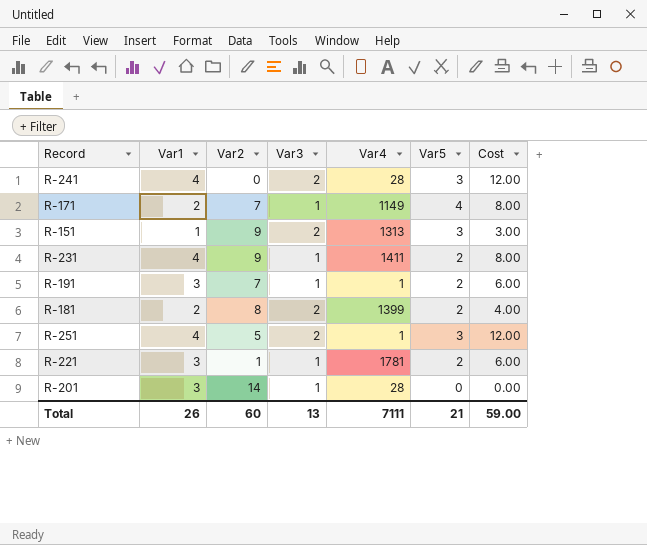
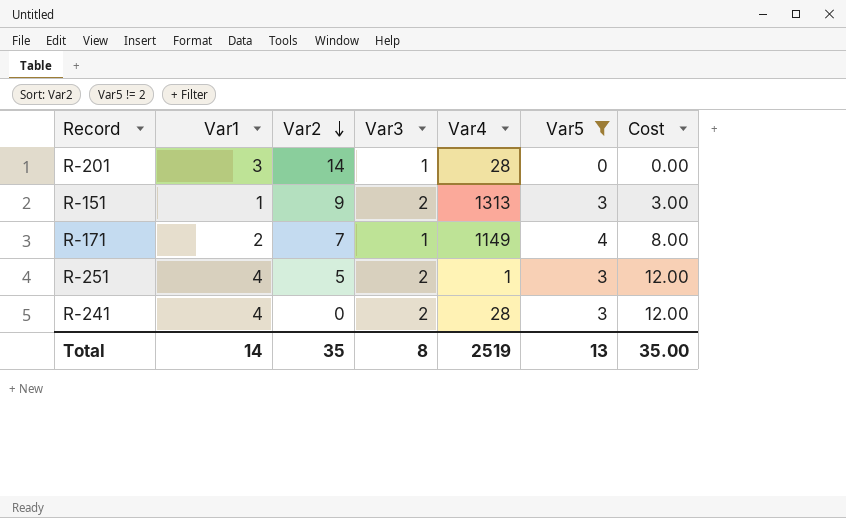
filter: none -> Var5 != 2
row order: none -> Var2 descending
Total | Var1: 26 -> 14
Total | Var2: 60 -> 35
Total | Var3: 13 -> 8
Total | Var4: 7111 -> 2519
Total | Var5: 21 -> 13
Total | Cost: 59.00 -> 35.00

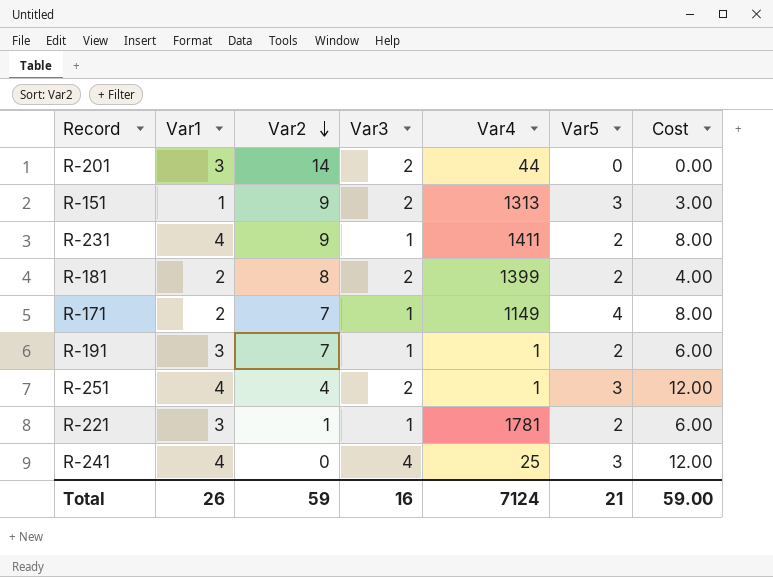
filter: Var5 != 2 -> none
R-201 | Var3: 1 -> 2
R-201 | Var4: 28 -> 44
R-251 | Var2: 5 -> 4
R-241 | Var3: 2 -> 4
R-241 | Var4: 28 -> 25
Total | Var1: 14 -> 26
Total | Var2: 35 -> 59
Total | Var3: 8 -> 16
Total | Var4: 2519 -> 7124
Total | Var5: 13 -> 21
Total | Cost: 35.00 -> 59.00

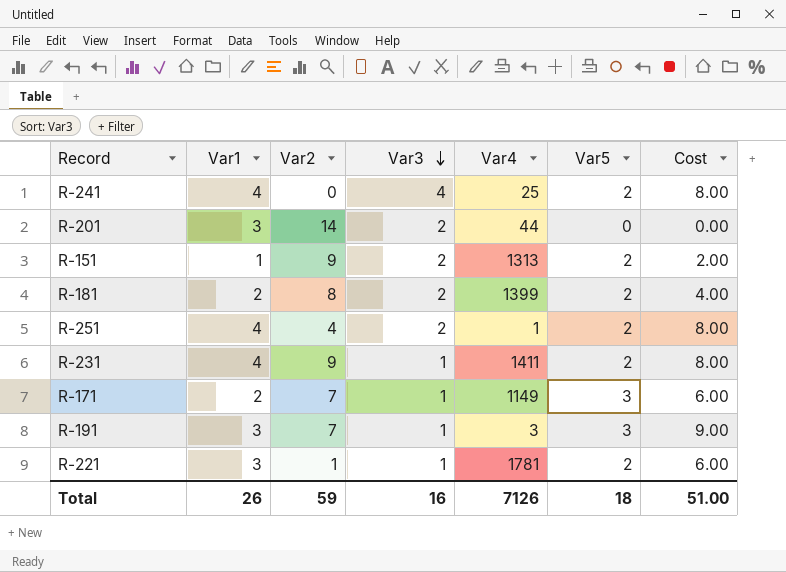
row order: Var2 descending -> Var3 descending
R-241 | Var5: 3 -> 2
R-241 | Cost: 12.00 -> 8.00
R-151 | Var5: 3 -> 2
R-151 | Cost: 3.00 -> 2.00
R-251 | Var5: 3 -> 2
R-251 | Cost: 12.00 -> 8.00
R-171 | Var5: 4 -> 3
R-171 | Cost: 8.00 -> 6.00
R-191 | Var4: 1 -> 3
R-191 | Var5: 2 -> 3
R-191 | Cost: 6.00 -> 9.00
Total | Var4: 7124 -> 7126
Total | Var5: 21 -> 18
Total | Cost: 59.00 -> 51.00

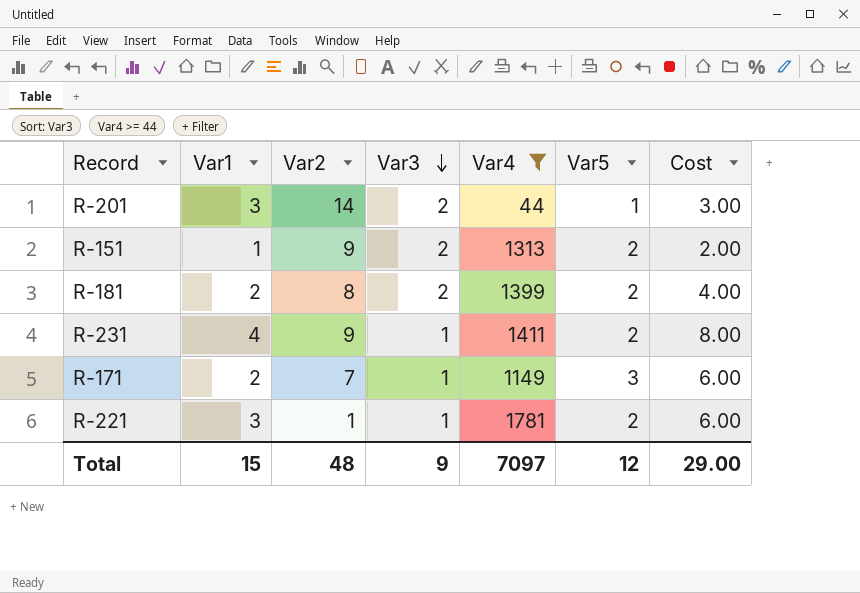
filter: none -> Var4 >= 44
R-201 | Var5: 0 -> 1
R-201 | Cost: 0.00 -> 3.00
Total | Var1: 26 -> 15
Total | Var2: 59 -> 48
Total | Var3: 16 -> 9
Total | Var4: 7126 -> 7097
Total | Var5: 18 -> 12
Total | Cost: 51.00 -> 29.00

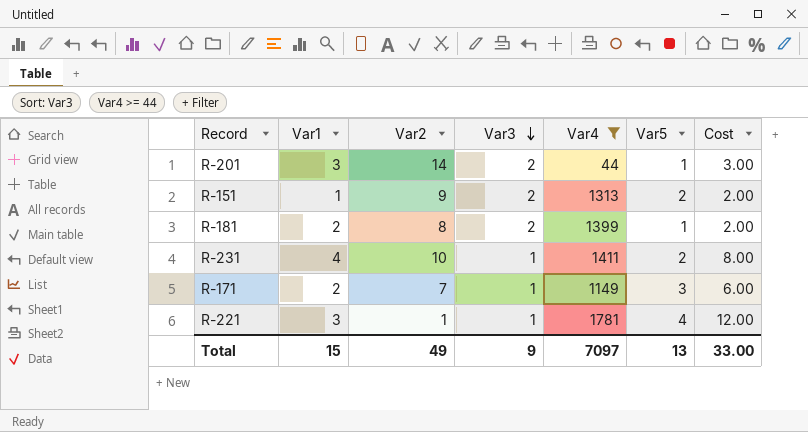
R-181 | Var5: 2 -> 1
R-181 | Cost: 4.00 -> 2.00
R-231 | Var2: 9 -> 10
R-221 | Var5: 2 -> 4
R-221 | Cost: 6.00 -> 12.00
Total | Var2: 48 -> 49
Total | Var5: 12 -> 13
Total | Cost: 29.00 -> 33.00

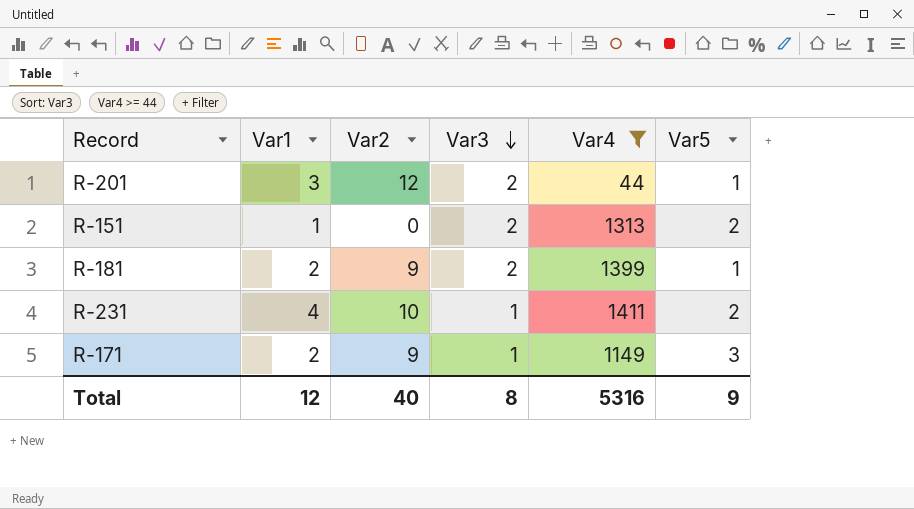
column Cost | formula: [Var1] * [Var5] -> none
row R-221: 3 | 1 | 1 | 1781 | 4 | 12.00 -> none
R-201 | Var2: 14 -> 12
R-151 | Var2: 9 -> 0
R-181 | Var2: 8 -> 9
R-171 | Var2: 7 -> 9
Total | Var1: 15 -> 12
Total | Var2: 49 -> 40
Total | Var3: 9 -> 8
Total | Var4: 7097 -> 5316
Total | Var5: 13 -> 9

